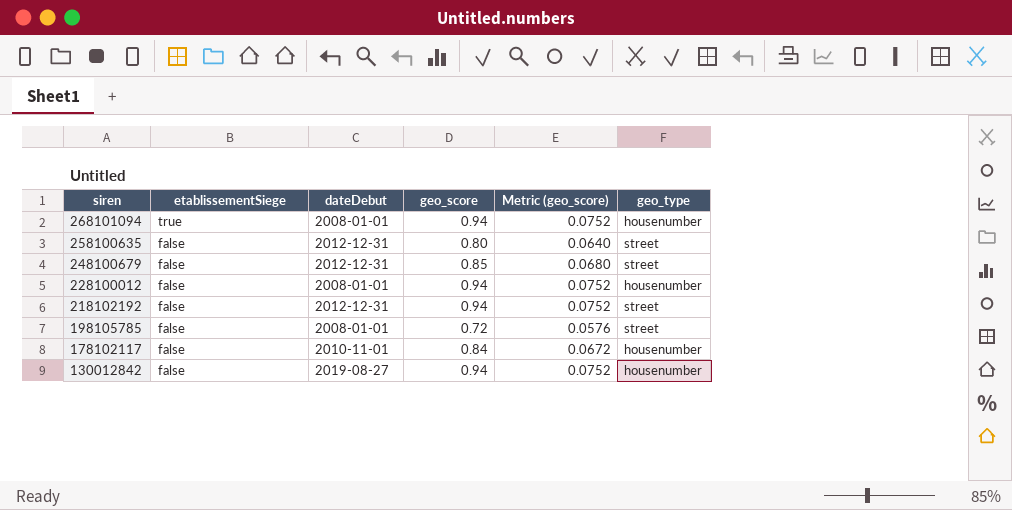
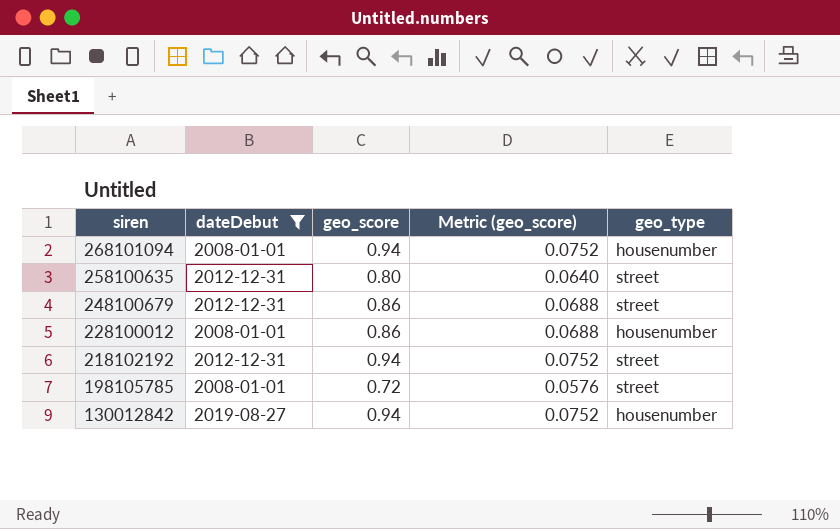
filter: none -> dateDebut != 2010-11-01
column etablissementSiege | position: 2 -> none
248100679 | geo_score: 0.85 -> 0.86
248100679 | Metric (geo_score): 0.0680 -> 0.0688
228100012 | geo_score: 0.94 -> 0.86
228100012 | Metric (geo_score): 0.0752 -> 0.0688

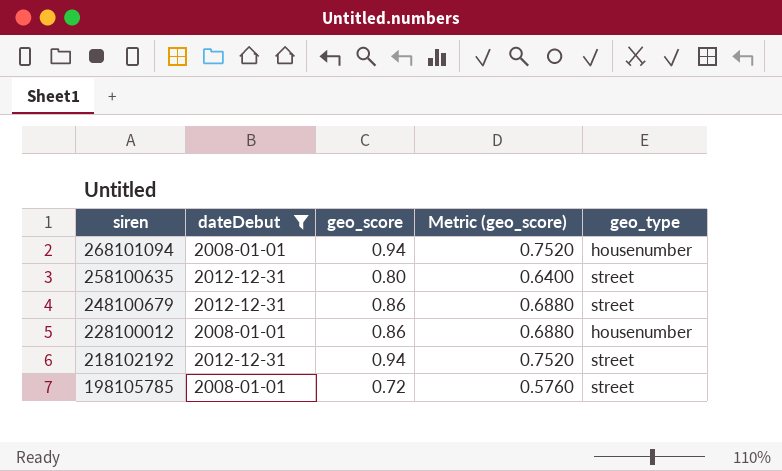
column Metric (geo_score) | formula: [geo_score] * 0.08 -> [geo_score] * 0.8
row 130012842: 2019-08-27 | 0.94 | 0.0752 | housenumber -> none

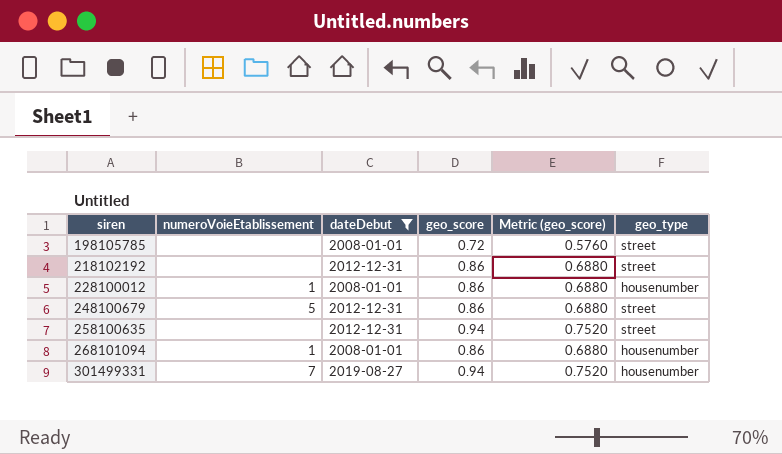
row order: siren descending -> siren ascending
column numeroVoieEtablissement | position: none -> 2
218102192 | geo_score: 0.94 -> 0.86
218102192 | Metric (geo_score): 0.7520 -> 0.6880
258100635 | geo_score: 0.80 -> 0.94
258100635 | Metric (geo_score): 0.6400 -> 0.7520
268101094 | geo_score: 0.94 -> 0.86
268101094 | Metric (geo_score): 0.7520 -> 0.6880
row 301499331: none -> 7 | 2019-08-27 | 0.94 | 0.7520 | housenumber

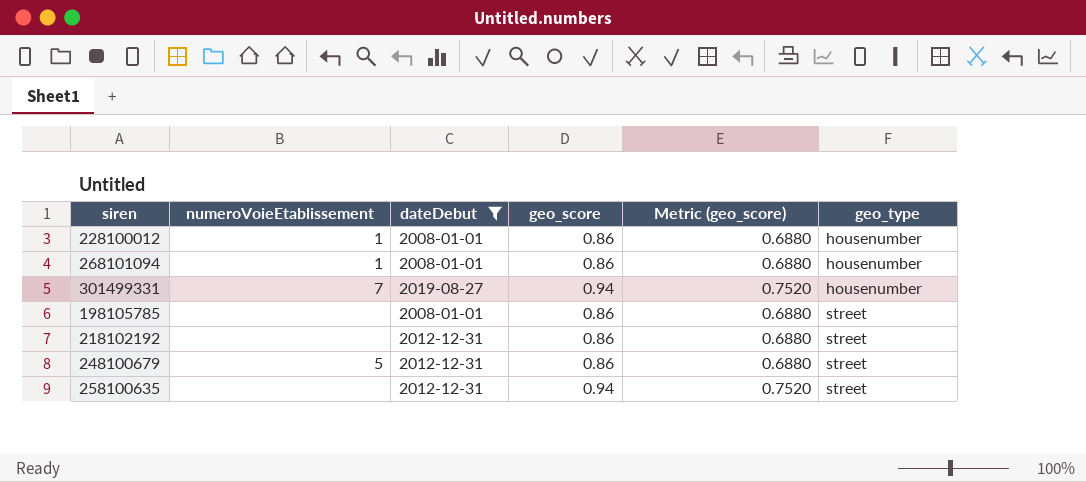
row order: siren ascending -> geo_type ascending
198105785 | geo_score: 0.72 -> 0.86
198105785 | Metric (geo_score): 0.5760 -> 0.6880

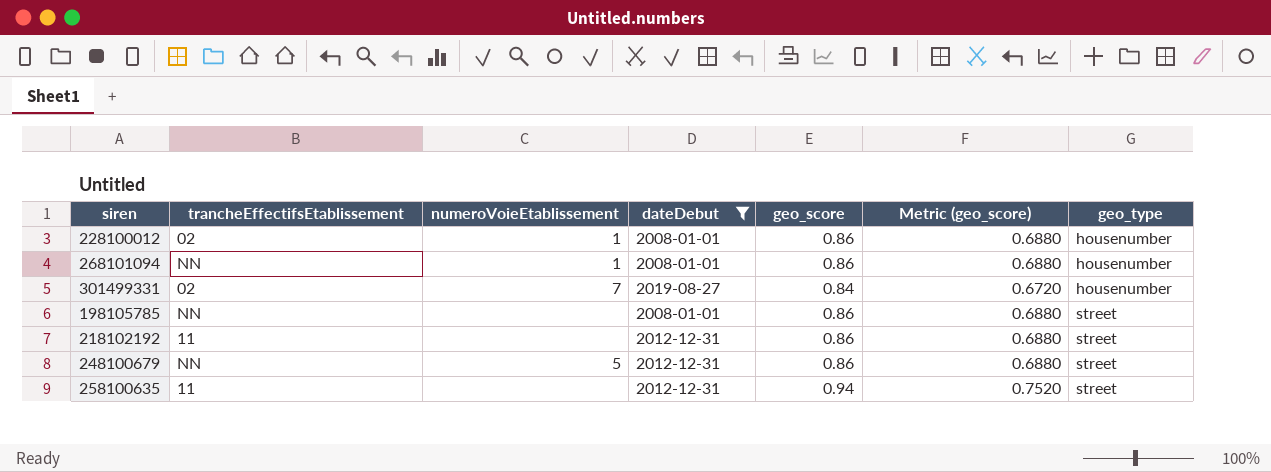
column trancheEffectifsEtablissement | position: none -> 2
301499331 | geo_score: 0.94 -> 0.84
301499331 | Metric (geo_score): 0.7520 -> 0.6720

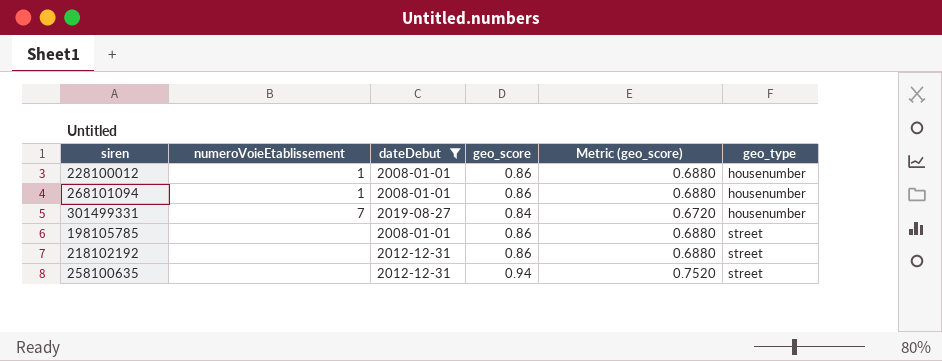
column trancheEffectifsEtablissement | position: 2 -> none
row 248100679: NN | 5 | 2012-12-31 | 0.86 | 0.6880 | street -> none

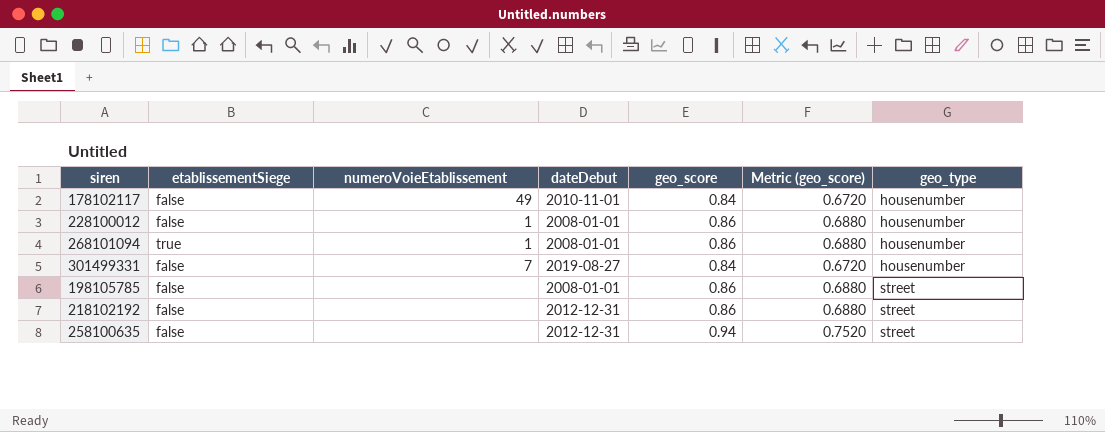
filter: dateDebut != 2010-11-01 -> none
column etablissementSiege | position: none -> 2

